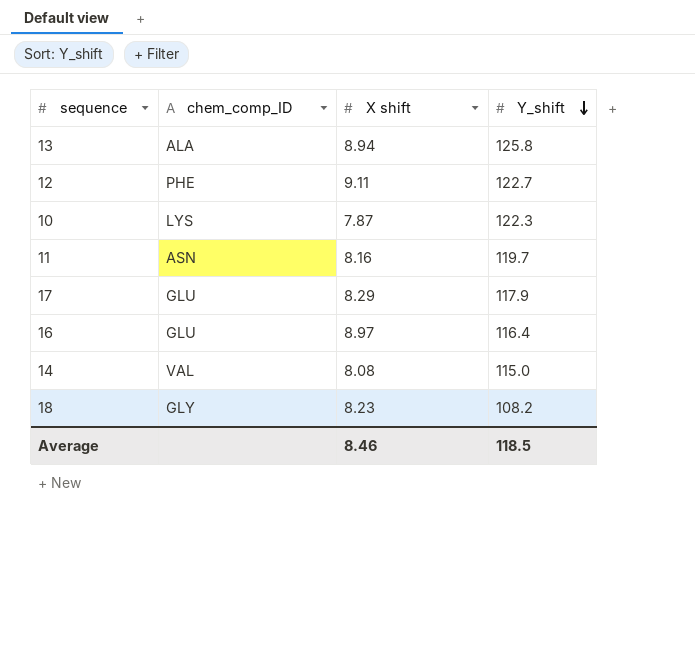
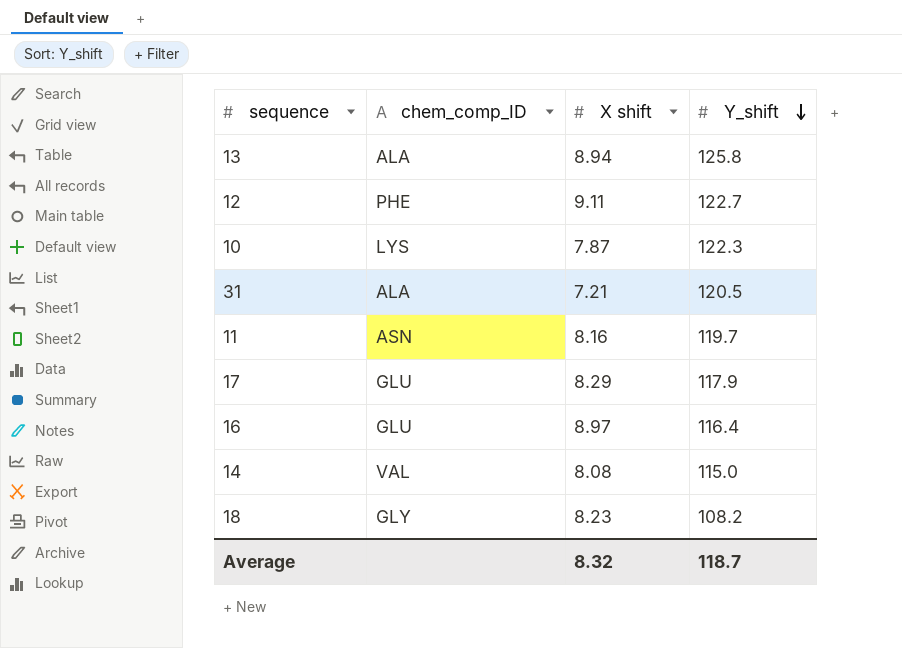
row 31: none -> ALA | 7.21 | 120.5
Average | X shift: 8.46 -> 8.32
Average | Y_shift: 118.5 -> 118.7

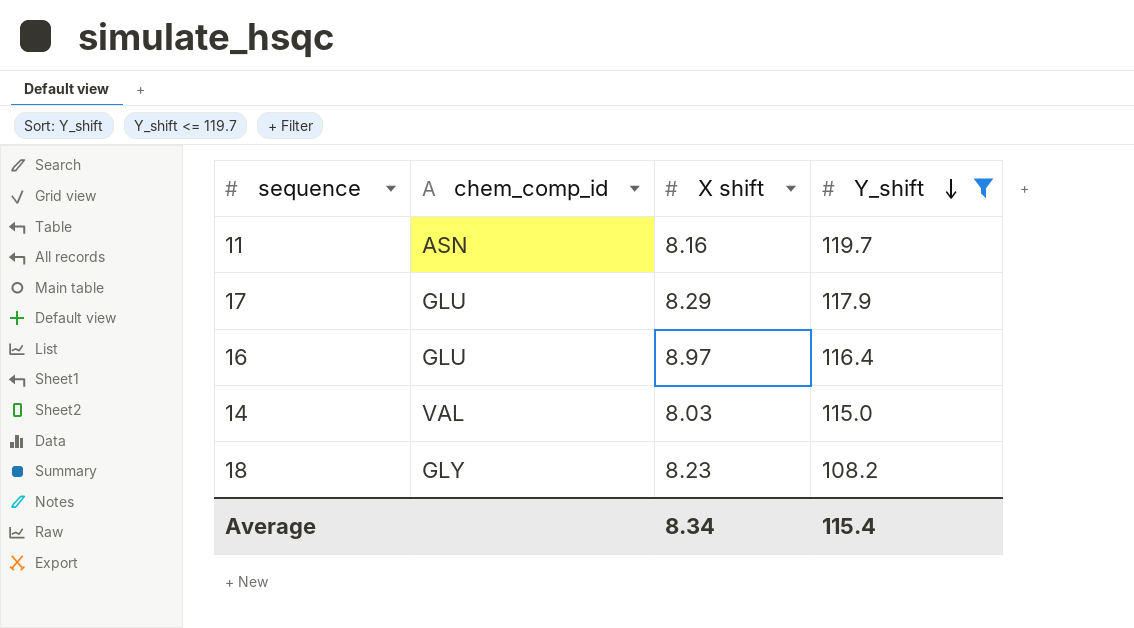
filter: none -> Y_shift <= 119.7
column name: chem_comp_ID -> chem_comp_id
14 | X shift: 8.08 -> 8.03
Average | X shift: 8.32 -> 8.34
Average | Y_shift: 118.7 -> 115.4

